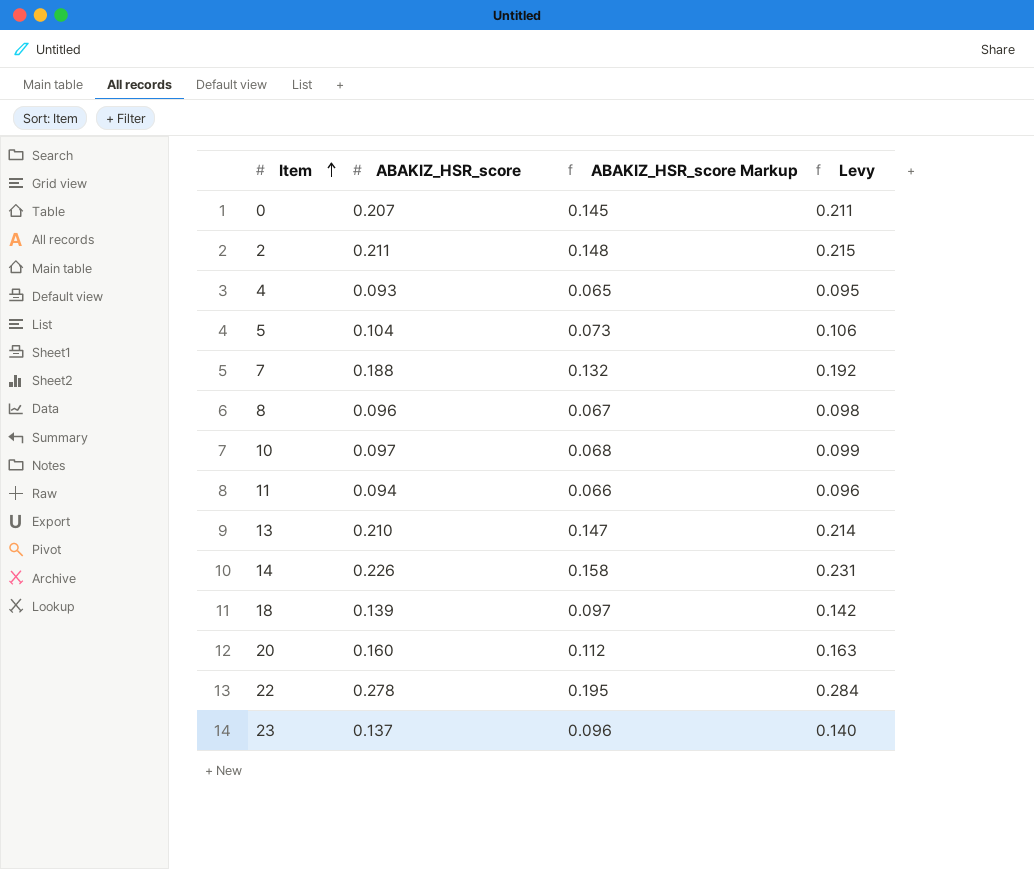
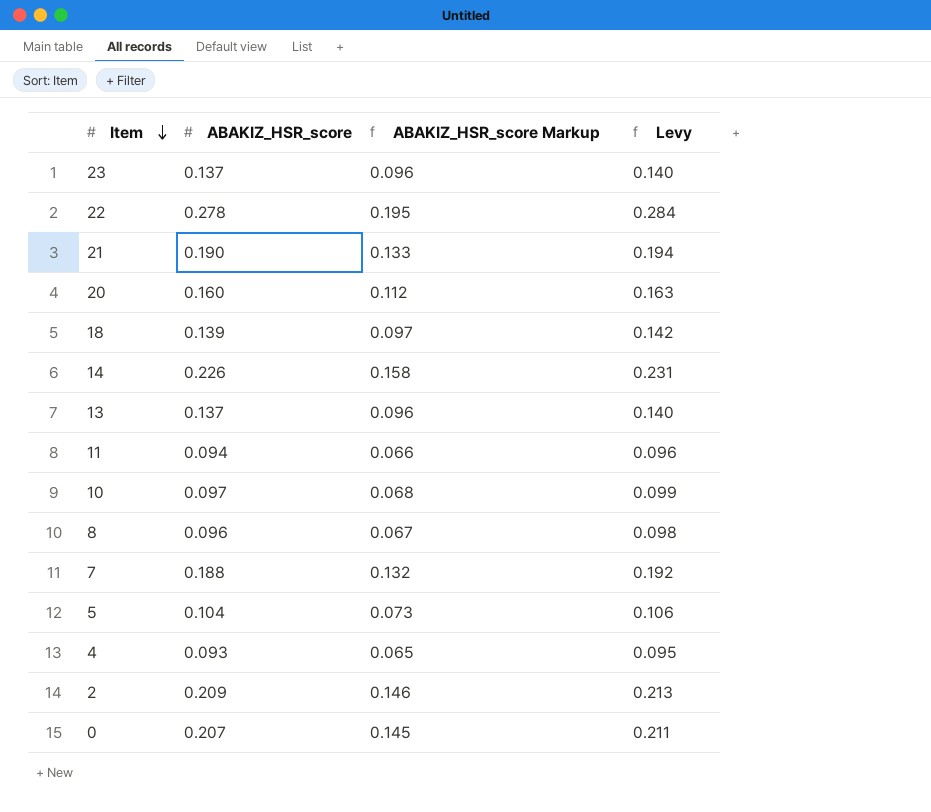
row order: Item ascending -> Item descending
row 21: none -> 0.190 | 0.133 | 0.194
13 | ABAKIZ_HSR_score: 0.210 -> 0.137
13 | ABAKIZ_HSR_score Markup: 0.147 -> 0.096
13 | Levy: 0.214 -> 0.140
2 | ABAKIZ_HSR_score: 0.211 -> 0.209
2 | ABAKIZ_HSR_score Markup: 0.148 -> 0.146
2 | Levy: 0.215 -> 0.213

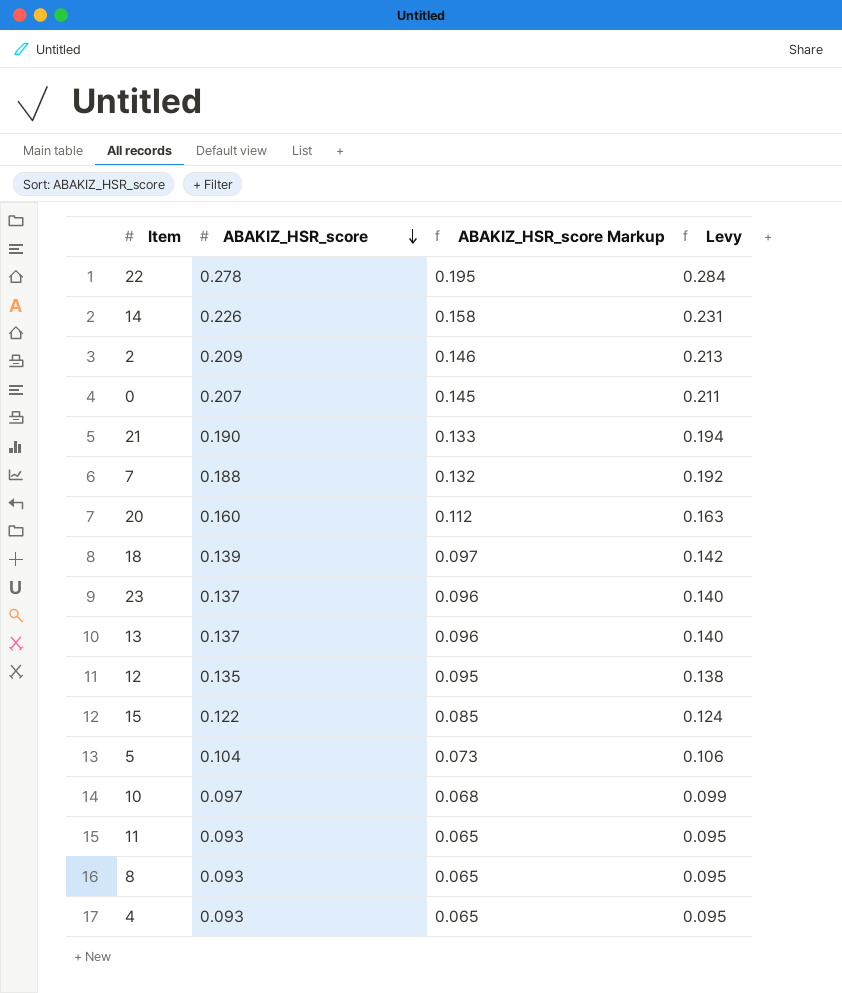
row order: Item descending -> ABAKIZ_HSR_score descending
row 12: none -> 0.135 | 0.095 | 0.138
row 15: none -> 0.122 | 0.085 | 0.124
11 | ABAKIZ_HSR_score: 0.094 -> 0.093
11 | ABAKIZ_HSR_score Markup: 0.066 -> 0.065
11 | Levy: 0.096 -> 0.095
8 | ABAKIZ_HSR_score: 0.096 -> 0.093
8 | ABAKIZ_HSR_score Markup: 0.067 -> 0.065
8 | Levy: 0.098 -> 0.095

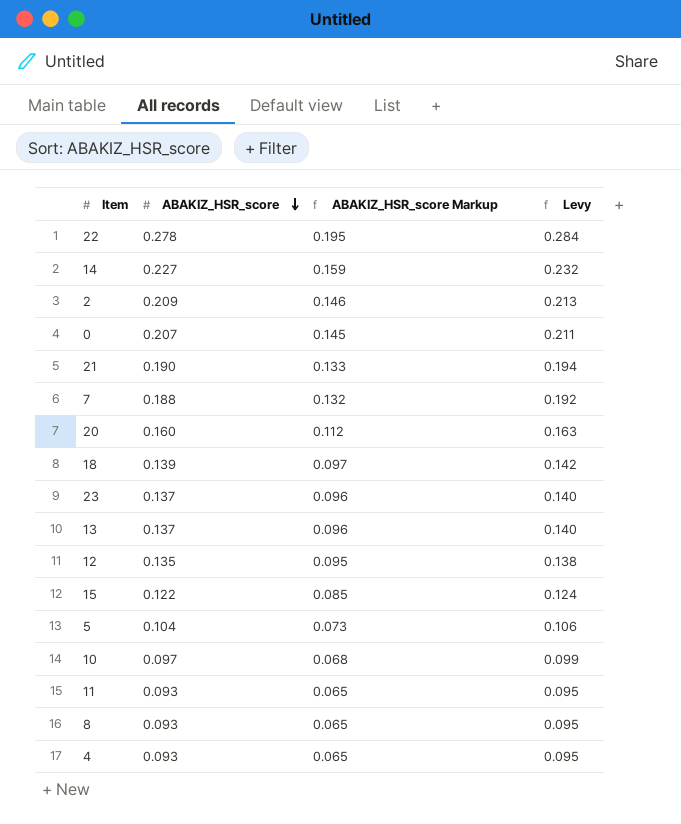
14 | ABAKIZ_HSR_score: 0.226 -> 0.227
14 | ABAKIZ_HSR_score Markup: 0.158 -> 0.159
14 | Levy: 0.231 -> 0.232

